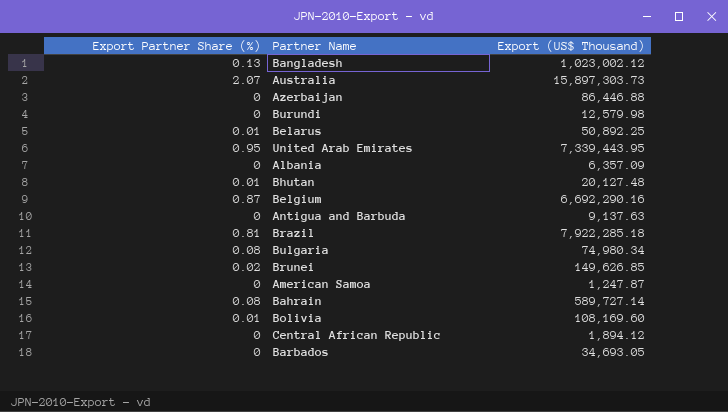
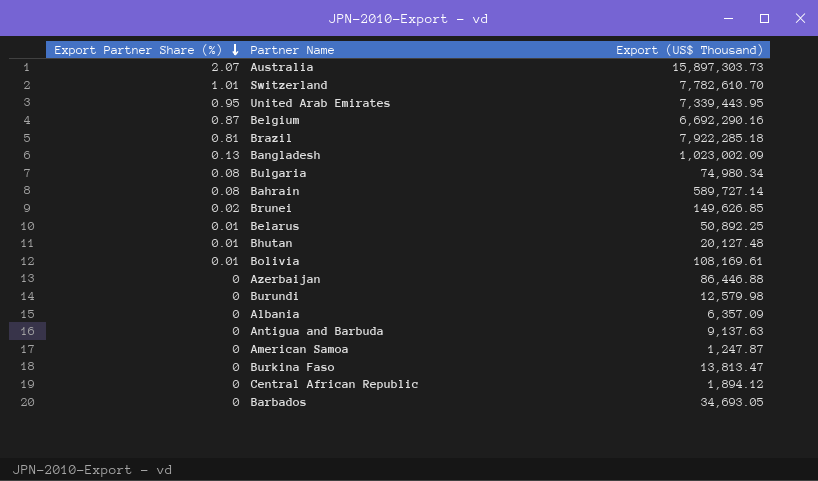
row order: none -> Export Partner Share (%) descending
row Switzerland: none -> 1.01 | 7,782,610.70
Bangladesh | Export (US$ Thousand): 1,023,002.12 -> 1,023,002.09
Bolivia | Export (US$ Thousand): 108,169.60 -> 108,169.61
row Burkina Faso: none -> 0 | 13,813.47

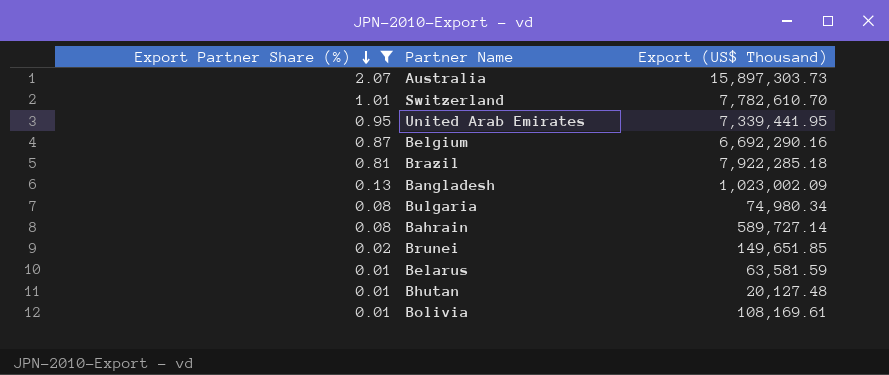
filter: none -> Export Partner Share (%) != 0
United Arab Emirates | Export (US$ Thousand): 7,339,443.95 -> 7,339,441.95
Brunei | Export (US$ Thousand): 149,626.85 -> 149,651.85
Belarus | Export (US$ Thousand): 50,892.25 -> 63,581.59

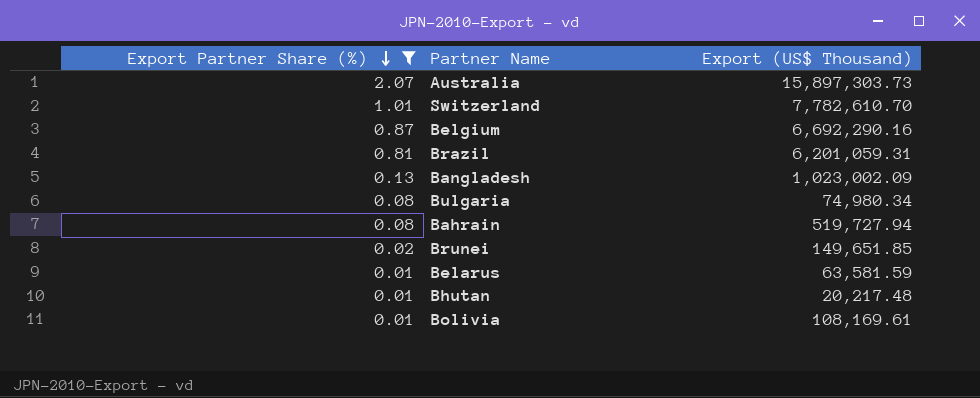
row United Arab Emirates: 0.95 | 7,339,441.95 -> none
Brazil | Export (US$ Thousand): 7,922,285.18 -> 6,201,059.31
Bahrain | Export (US$ Thousand): 589,727.14 -> 519,727.94
Bhutan | Export (US$ Thousand): 20,127.48 -> 20,217.48

